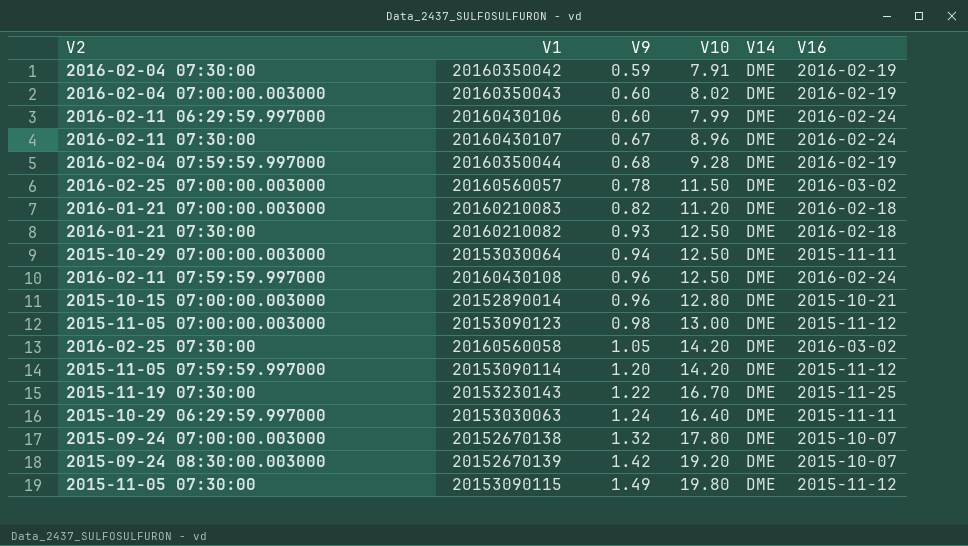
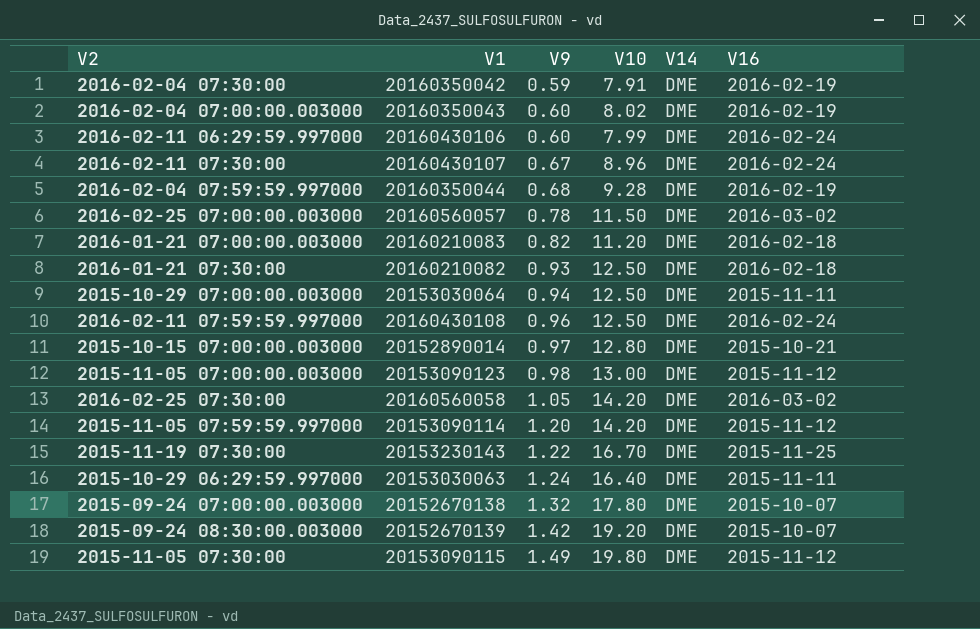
2015-10-15 07:00:00.003000 | V9: 0.96 -> 0.97

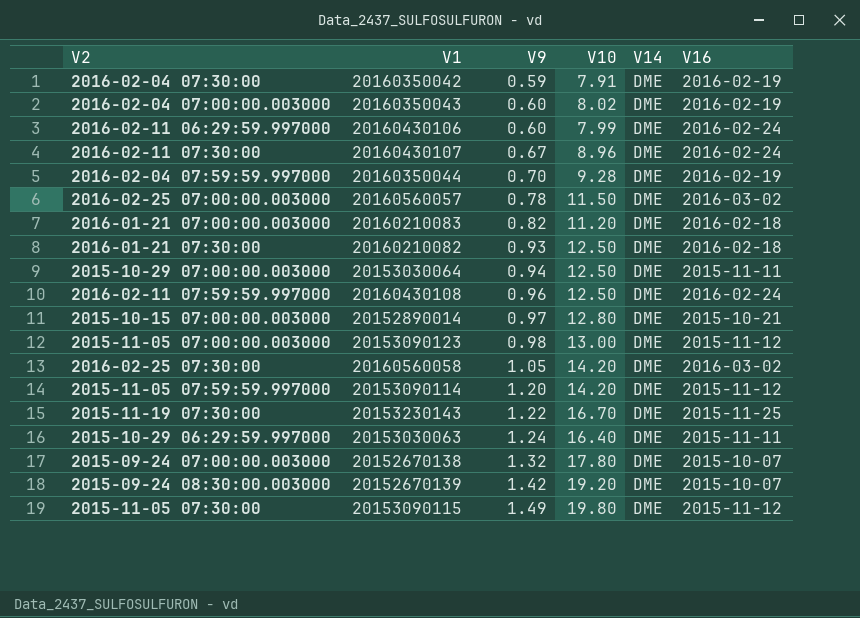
2016-02-04 07:59:59.997000 | V9: 0.68 -> 0.70

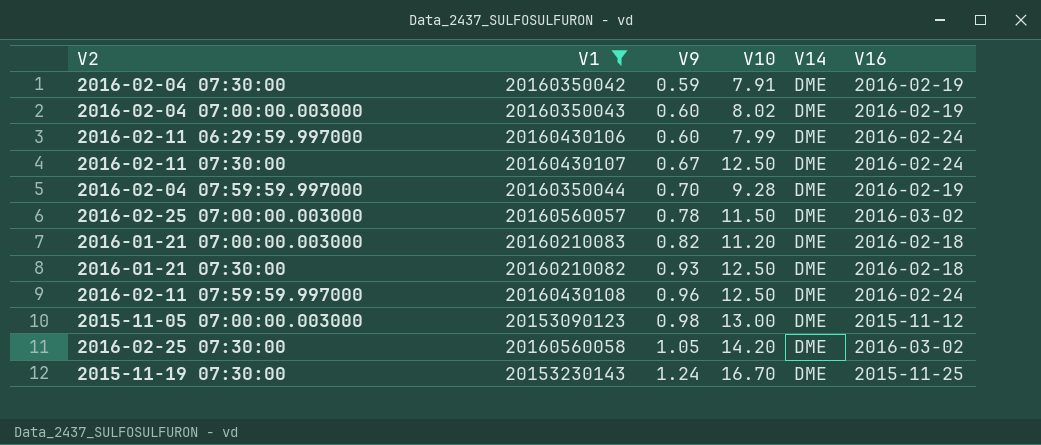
filter: none -> V1 >= 20153090123
2016-02-11 07:30:00 | V10: 8.96 -> 12.50
2015-11-19 07:30:00 | V9: 1.22 -> 1.24

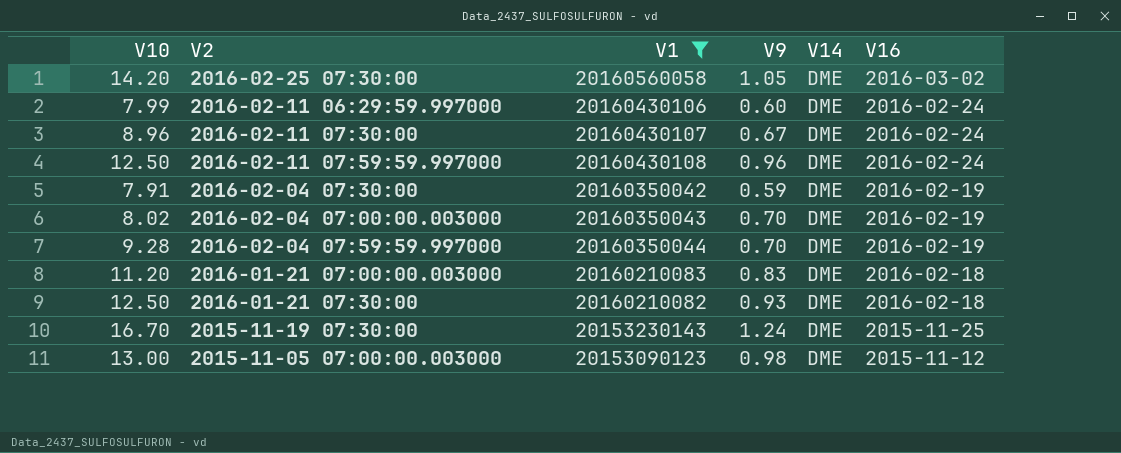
row order: V9 ascending -> V16 descending
column V10 | position: 4 -> 1
row 2016-02-25 07:00:00.003000: 20160560057 | 0.78 | 11.50 | DME | 2016-03-02 -> none
2016-02-11 07:30:00 | V10: 12.50 -> 8.96
2016-02-04 07:00:00.003000 | V9: 0.60 -> 0.70
2016-01-21 07:00:00.003000 | V9: 0.82 -> 0.83

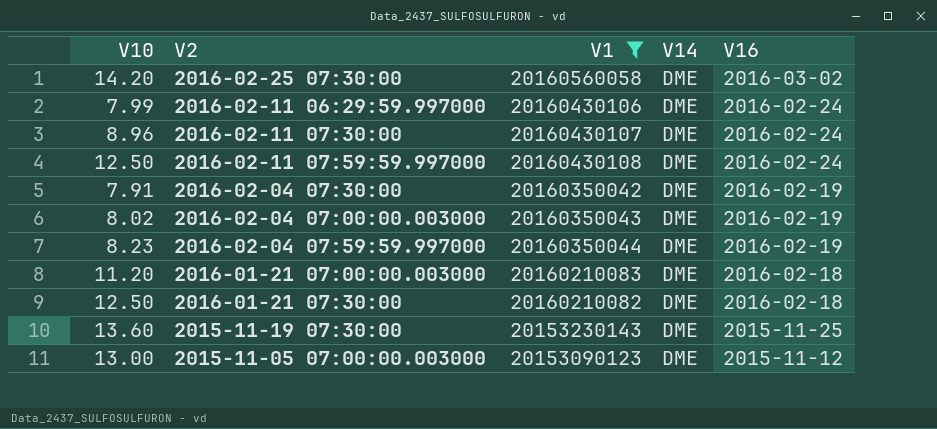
column V9 | position: 4 -> none
2016-02-04 07:59:59.997000 | V10: 9.28 -> 8.23
2015-11-19 07:30:00 | V10: 16.70 -> 13.60

